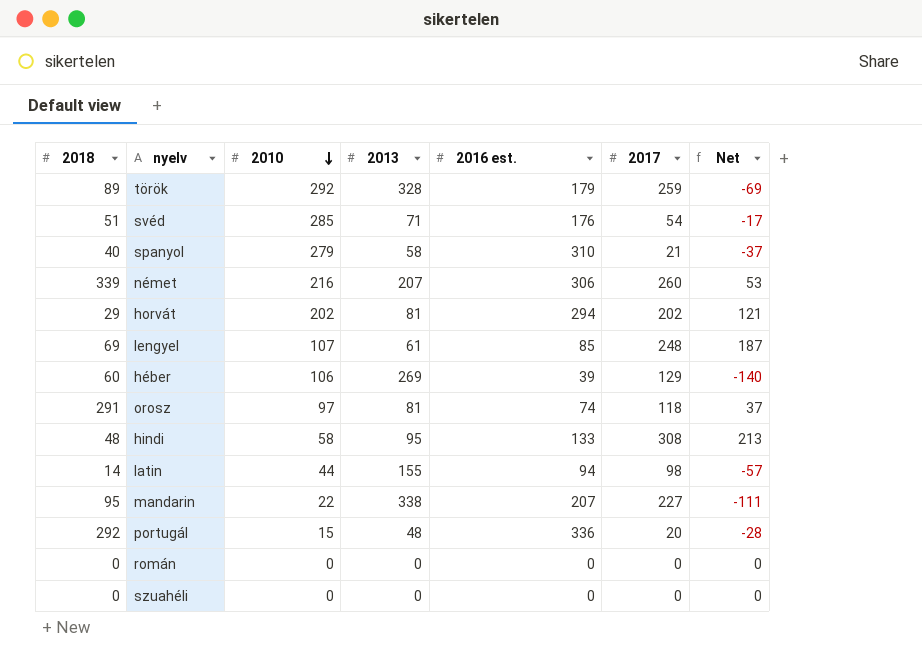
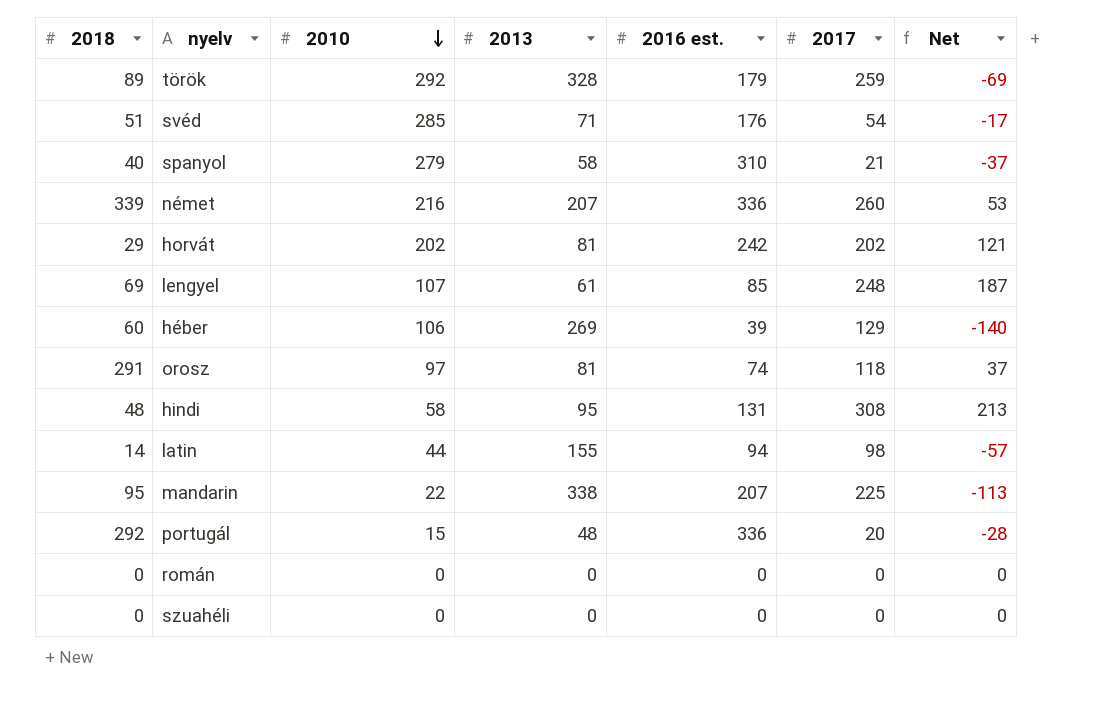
német | 2016 est.: 306 -> 336
horvát | 2016 est.: 294 -> 242
hindi | 2016 est.: 133 -> 131
mandarin | 2017: 227 -> 225
mandarin | Net: -111 -> -113

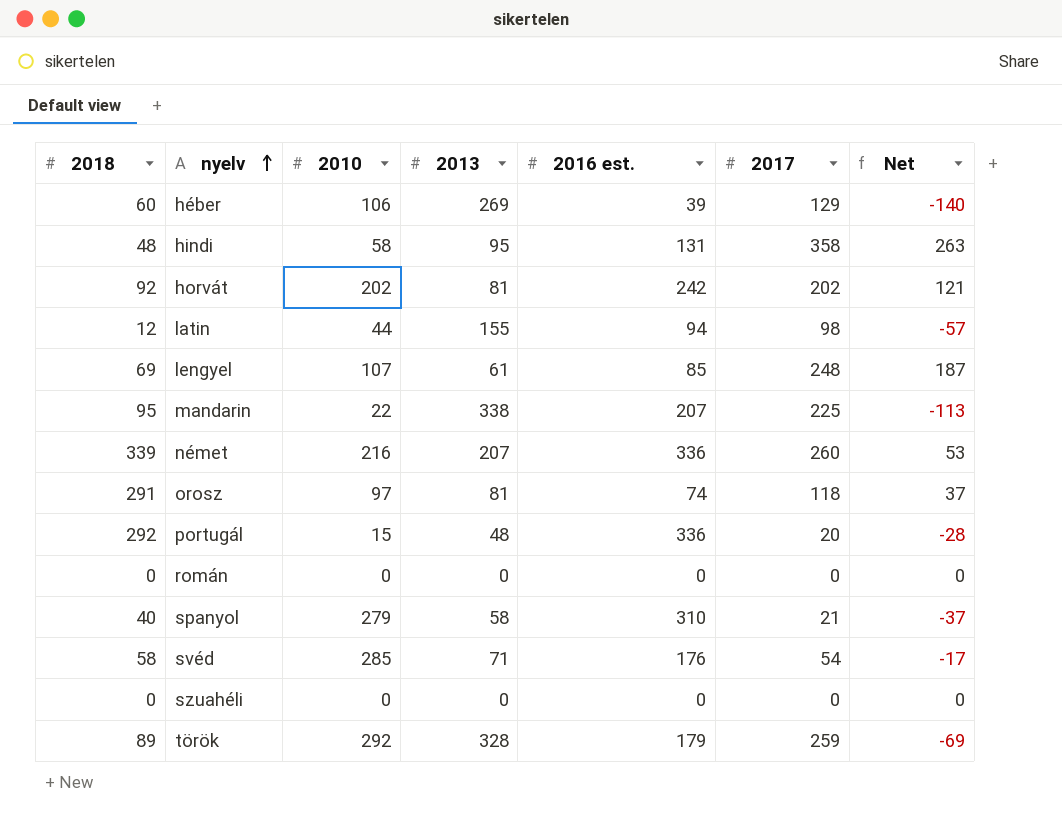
row order: 2010 descending -> nyelv ascending
hindi | 2017: 308 -> 358
hindi | Net: 213 -> 263
horvát | 2018: 29 -> 92
latin | 2018: 14 -> 12
svéd | 2018: 51 -> 58

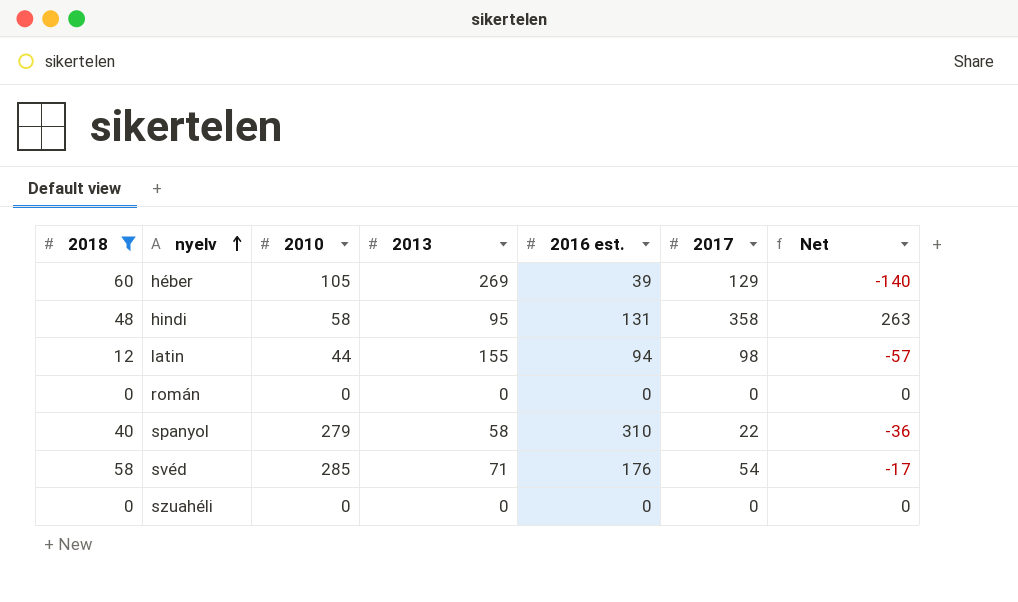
filter: none -> 2018 <= 60
héber | 2010: 106 -> 105
spanyol | 2017: 21 -> 22
spanyol | Net: -37 -> -36

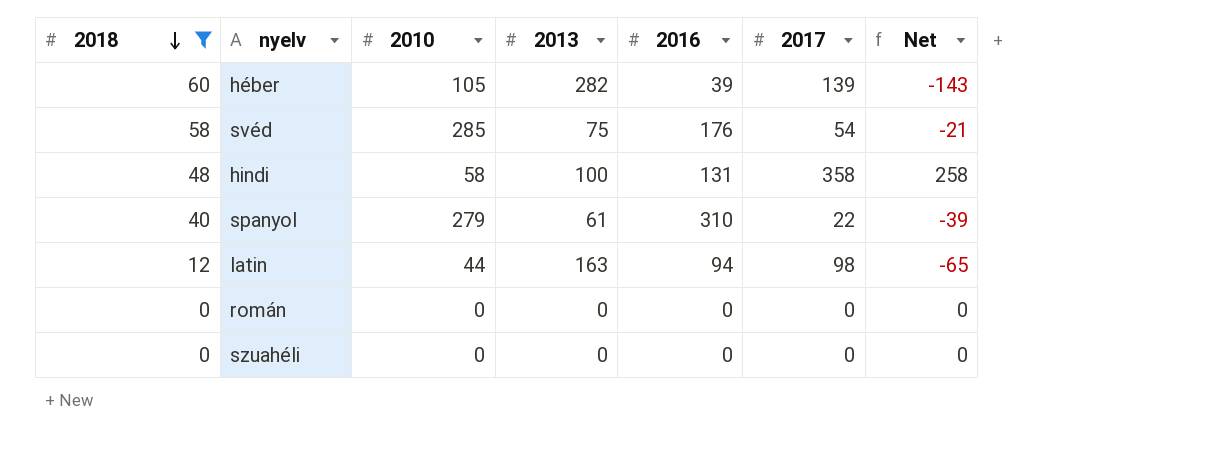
row order: nyelv ascending -> 2018 descending
column name: 2016 est. -> 2016
héber | 2013: 269 -> 282
héber | 2017: 129 -> 139
héber | Net: -140 -> -143
svéd | 2013: 71 -> 75
svéd | Net: -17 -> -21
hindi | 2013: 95 -> 100
hindi | Net: 263 -> 258
spanyol | 2013: 58 -> 61
spanyol | Net: -36 -> -39
latin | 2013: 155 -> 163
latin | Net: -57 -> -65

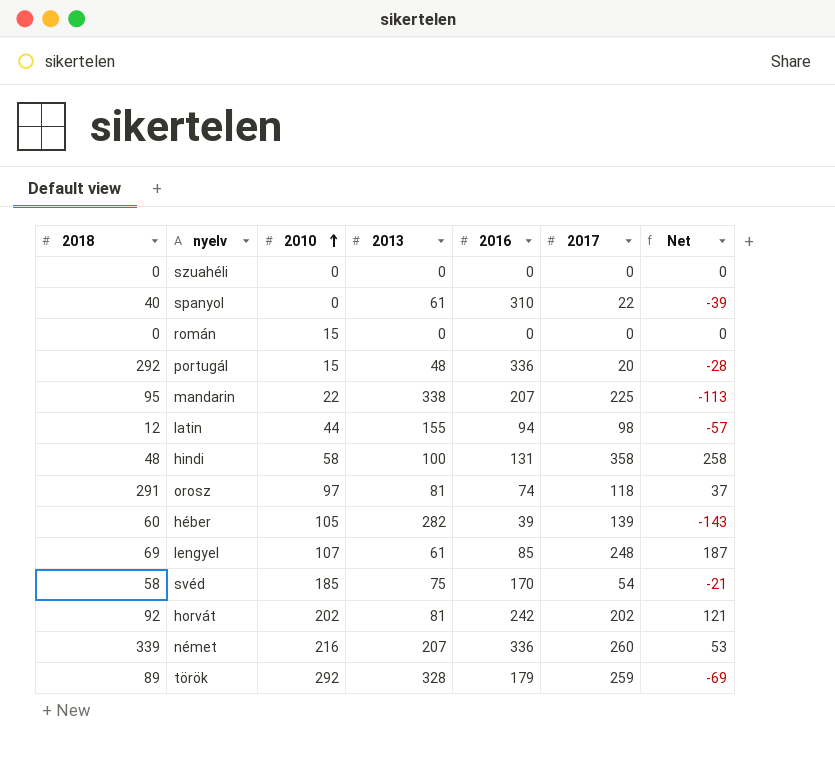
filter: 2018 <= 60 -> none
row order: 2018 descending -> 2010 ascending
spanyol | 2010: 279 -> 0
román | 2010: 0 -> 15
latin | 2013: 163 -> 155
latin | Net: -65 -> -57
svéd | 2010: 285 -> 185
svéd | 2016: 176 -> 170

